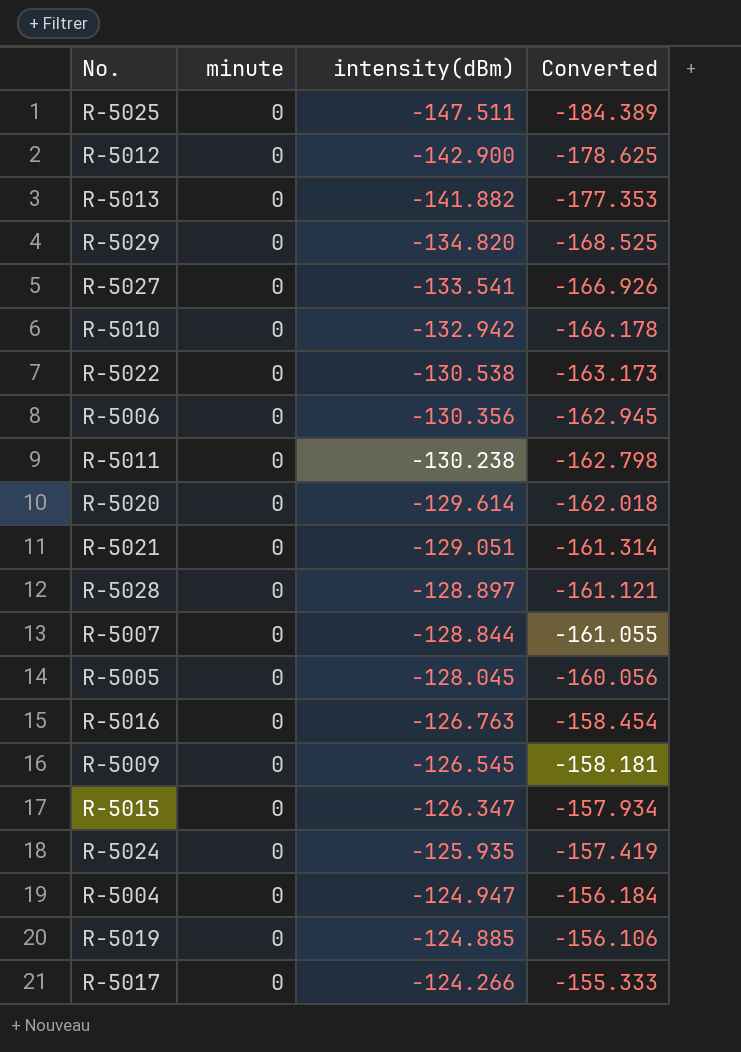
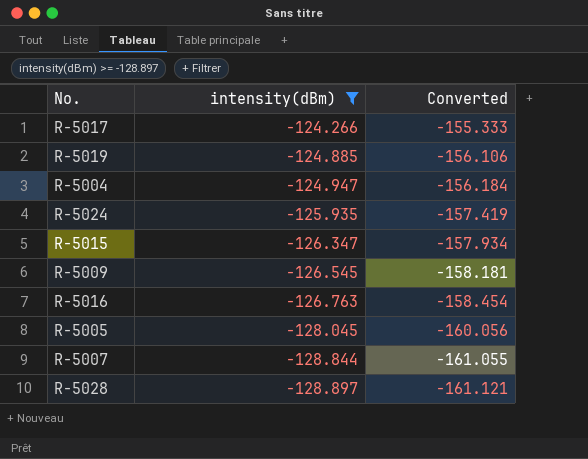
filter: none -> intensity(dBm) >= -128.897
row order: intensity(dBm) ascending -> intensity(dBm) descending
column minute | position: 2 -> none

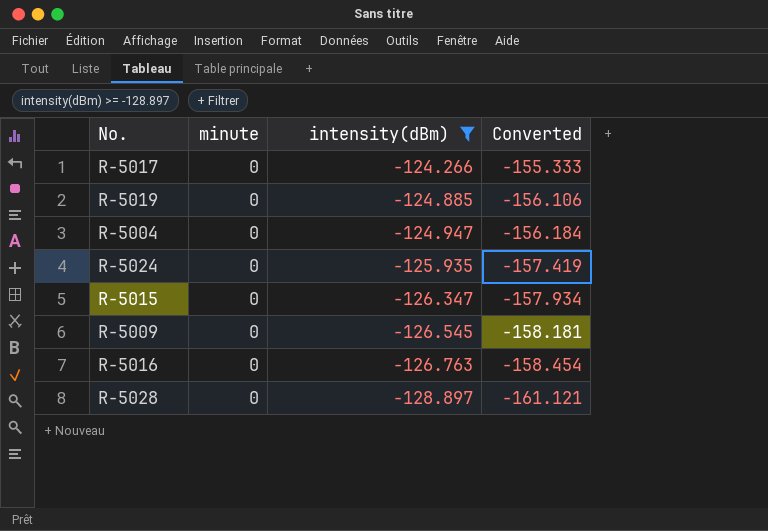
column minute | position: none -> 2
row R-5005: -128.045 | -160.056 -> none
row R-5007: -128.844 | -161.055 -> none

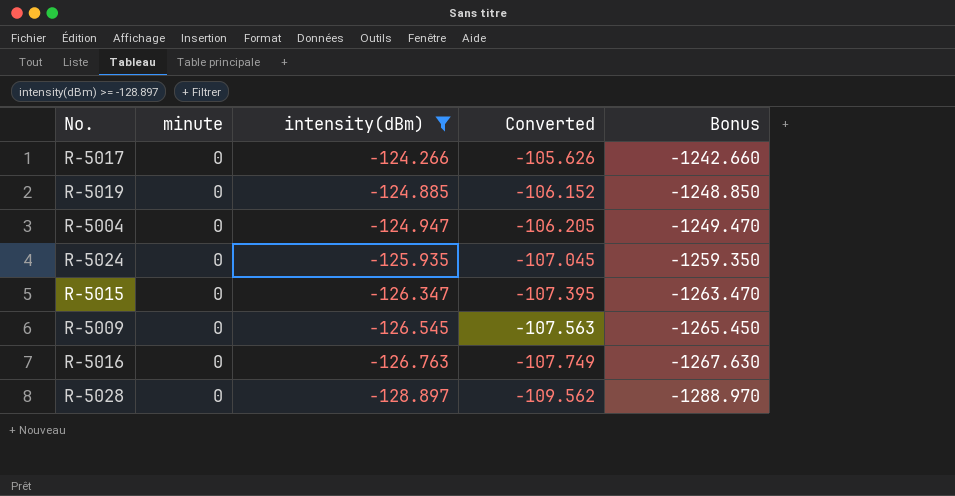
column Converted | formula: [intensity(dBm)] * 1.25 -> [intensity(dBm)] * 0.85
column Bonus | formula: none -> [intensity(dBm)] * 10

